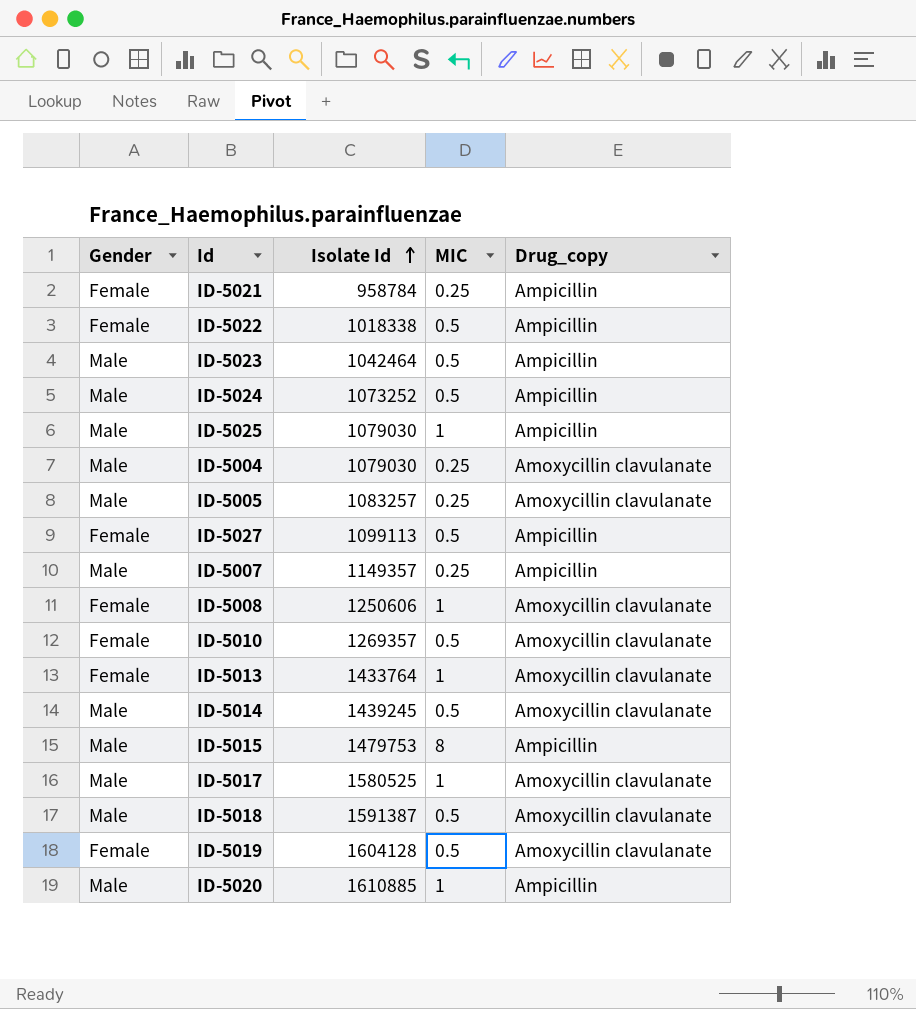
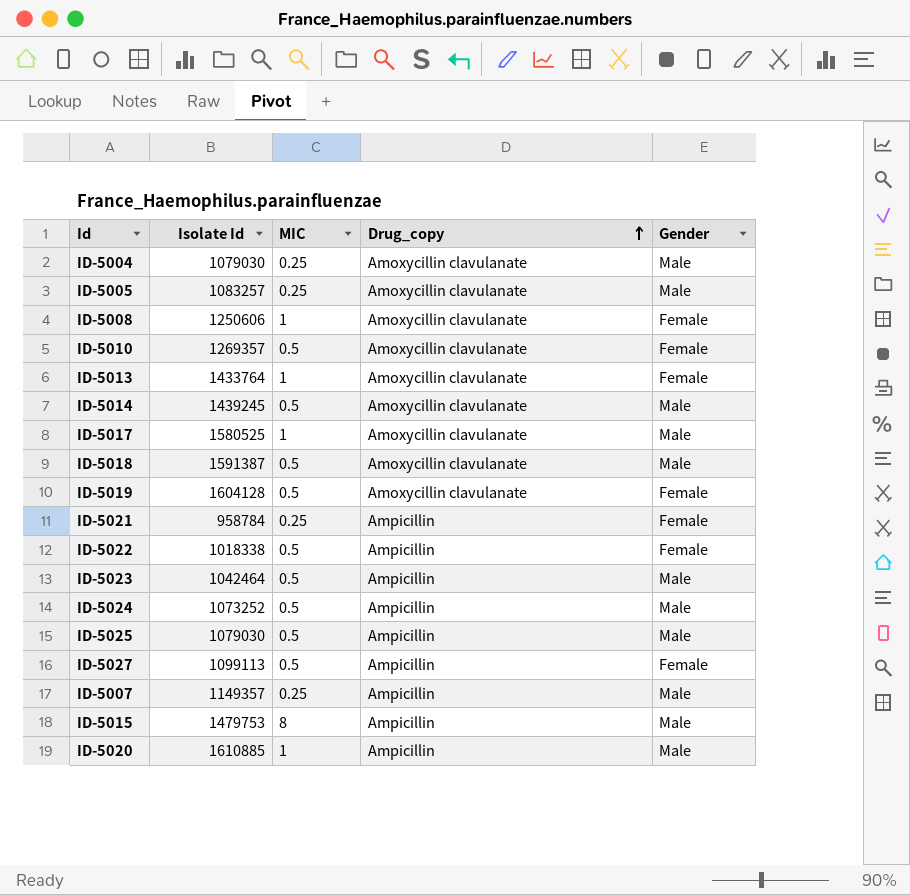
row order: Isolate Id ascending -> Drug_copy ascending
column Gender | position: 1 -> 5
ID-5025 | MIC: 1 -> 0.5

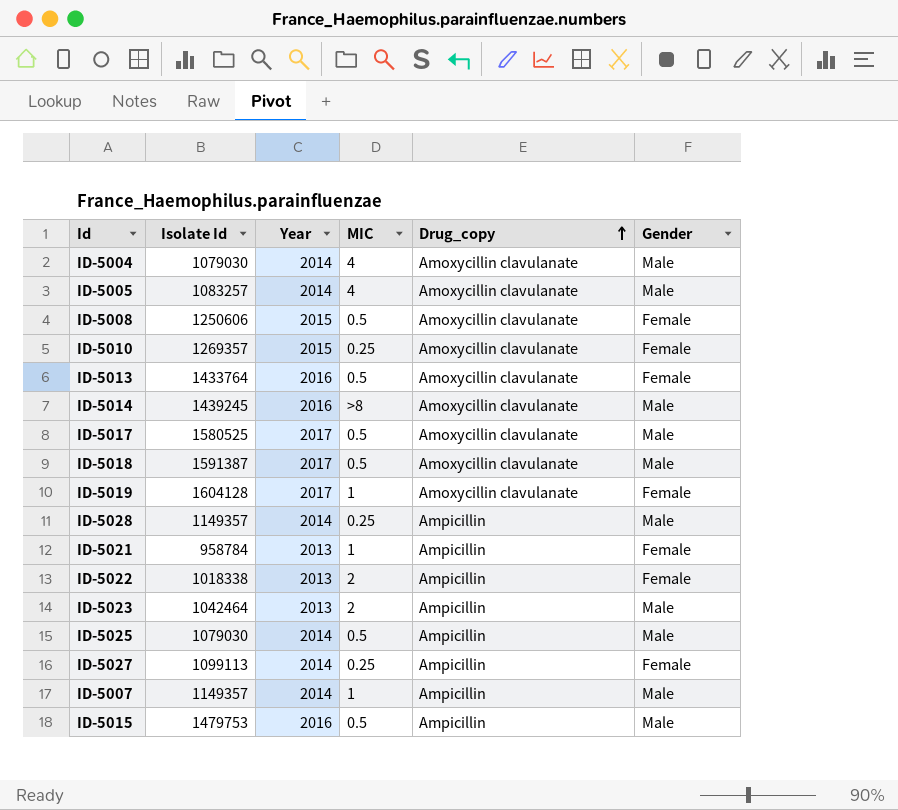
column Year | position: none -> 3
row ID-5024: 1073252 | 0.5 | Ampicillin | Male -> none
row ID-5020: 1610885 | 1 | Ampicillin | Male -> none
ID-5004 | MIC: 0.25 -> 4
ID-5005 | MIC: 0.25 -> 4
ID-5008 | MIC: 1 -> 0.5
ID-5010 | MIC: 0.5 -> 0.25
ID-5013 | MIC: 1 -> 0.5
ID-5014 | MIC: 0.5 -> >8
ID-5017 | MIC: 1 -> 0.5
ID-5019 | MIC: 0.5 -> 1
row ID-5028: none -> 1149357 | 2014 | 0.25 | Ampicillin | Male
ID-5021 | MIC: 0.25 -> 1
ID-5022 | MIC: 0.5 -> 2
ID-5023 | MIC: 0.5 -> 2
ID-5027 | MIC: 0.5 -> 0.25
ID-5007 | MIC: 0.25 -> 1
ID-5015 | MIC: 8 -> 0.5

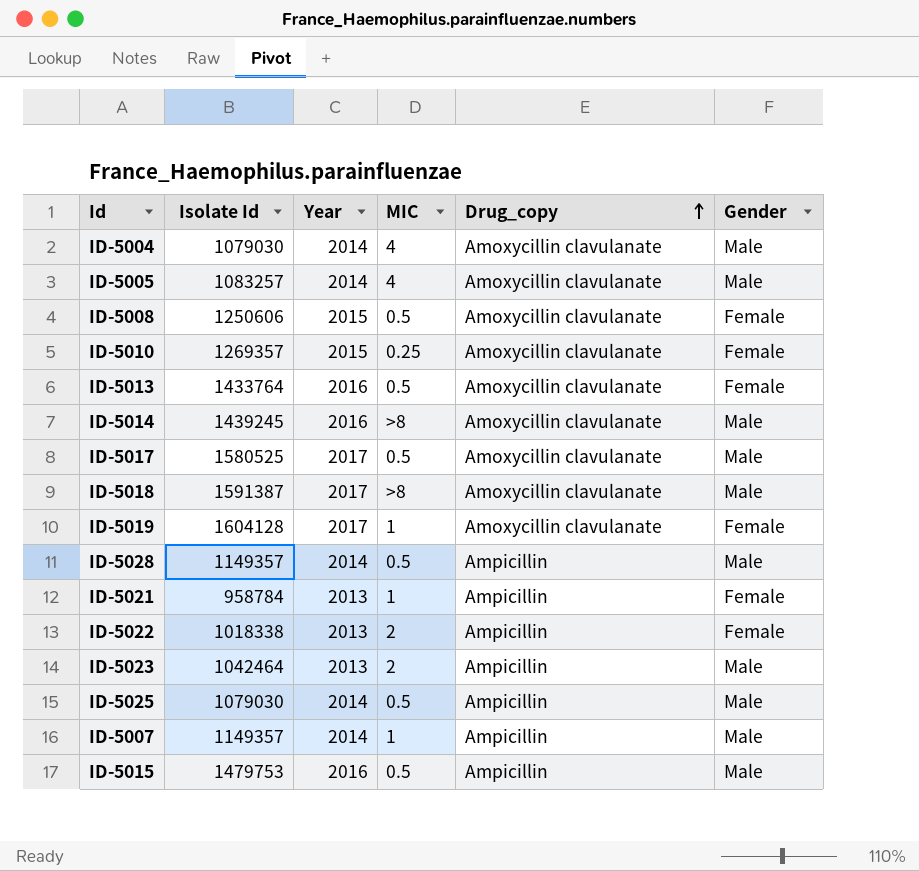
row ID-5027: 1099113 | 2014 | 0.25 | Ampicillin | Female -> none
ID-5018 | MIC: 0.5 -> >8
ID-5028 | MIC: 0.25 -> 0.5

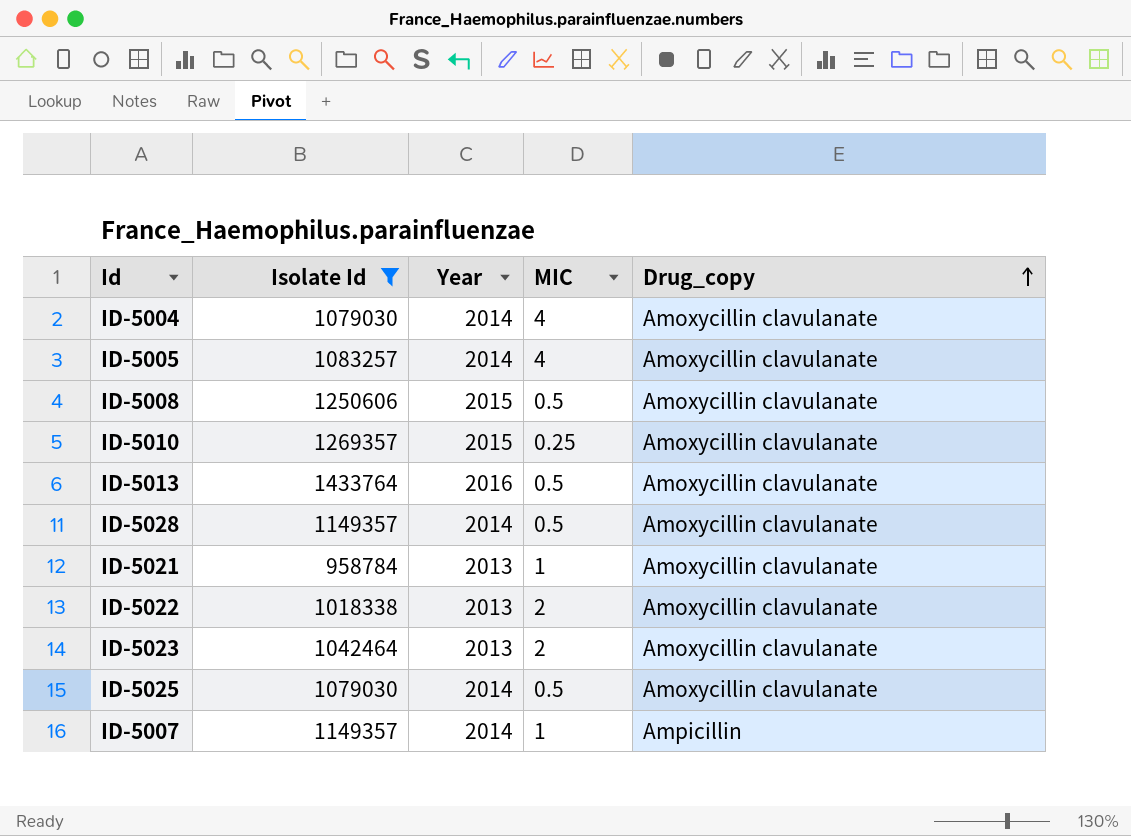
filter: none -> Isolate Id <= 1433764
column Gender | position: 6 -> none
ID-5028 | Drug_copy: Ampicillin -> Amoxycillin clavulanate
ID-5021 | Drug_copy: Ampicillin -> Amoxycillin clavulanate
ID-5022 | Drug_copy: Ampicillin -> Amoxycillin clavulanate
ID-5023 | Drug_copy: Ampicillin -> Amoxycillin clavulanate
ID-5025 | Drug_copy: Ampicillin -> Amoxycillin clavulanate

